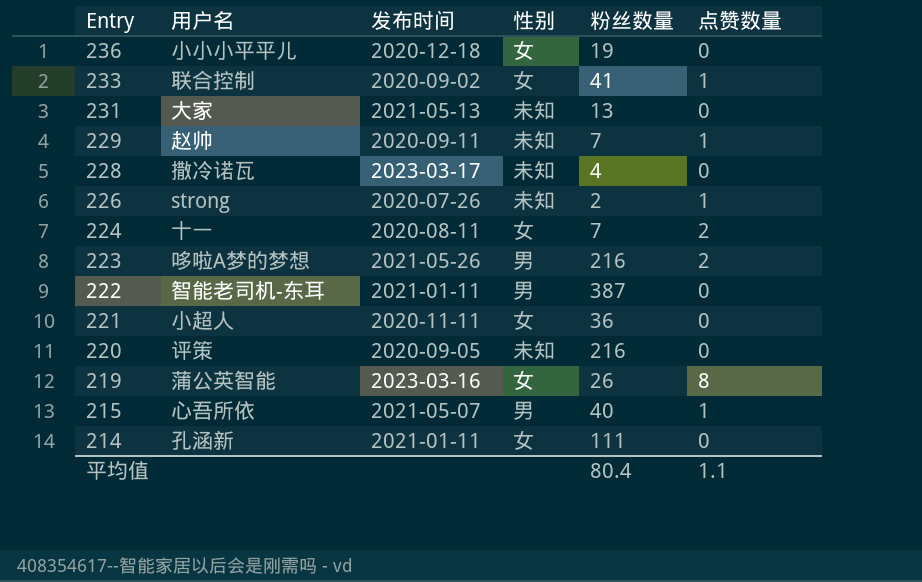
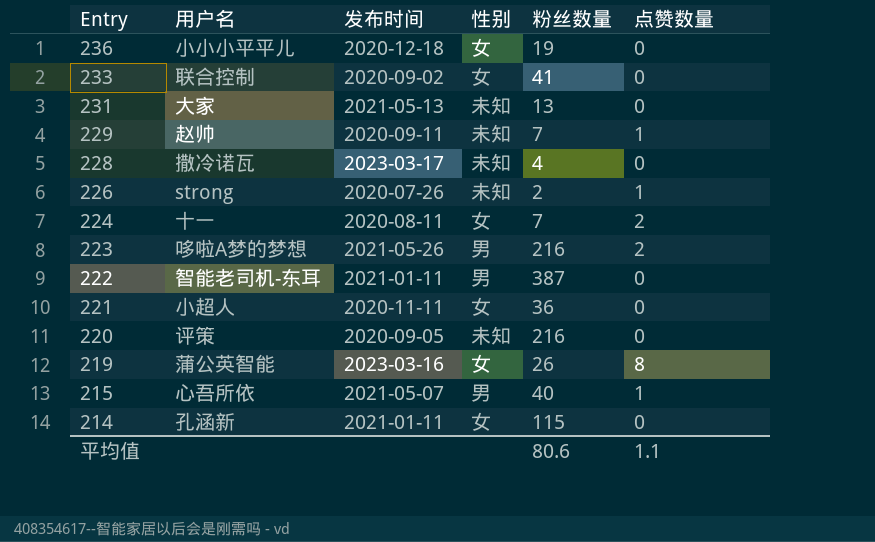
233 | 点赞数量: 1 -> 0
214 | 粉丝数量: 111 -> 115
平均值 | 粉丝数量: 80.4 -> 80.6

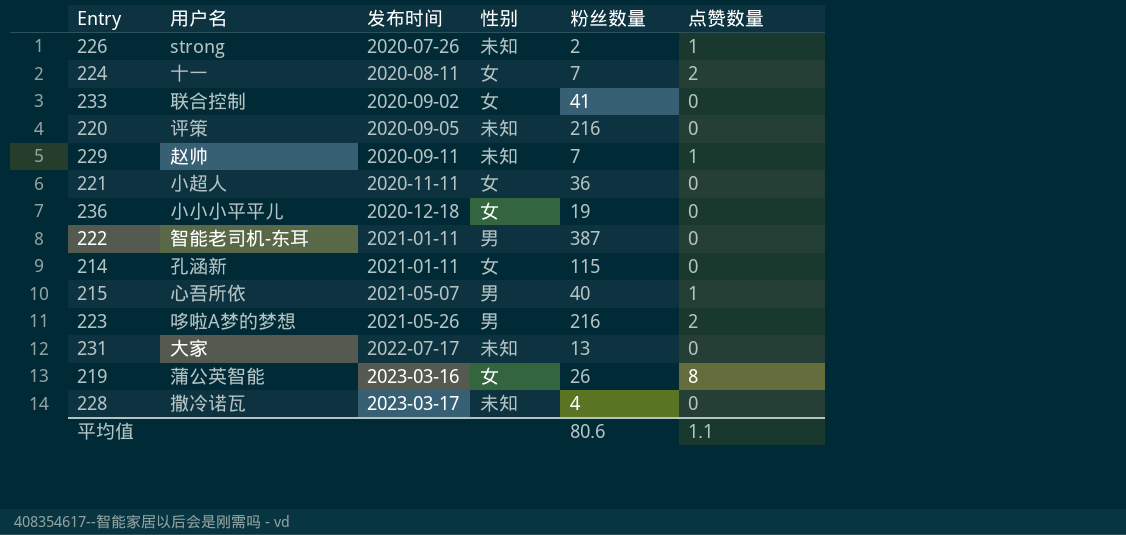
row order: Entry descending -> 发布时间 ascending
231 | 发布时间: 2021-05-13 -> 2022-07-17

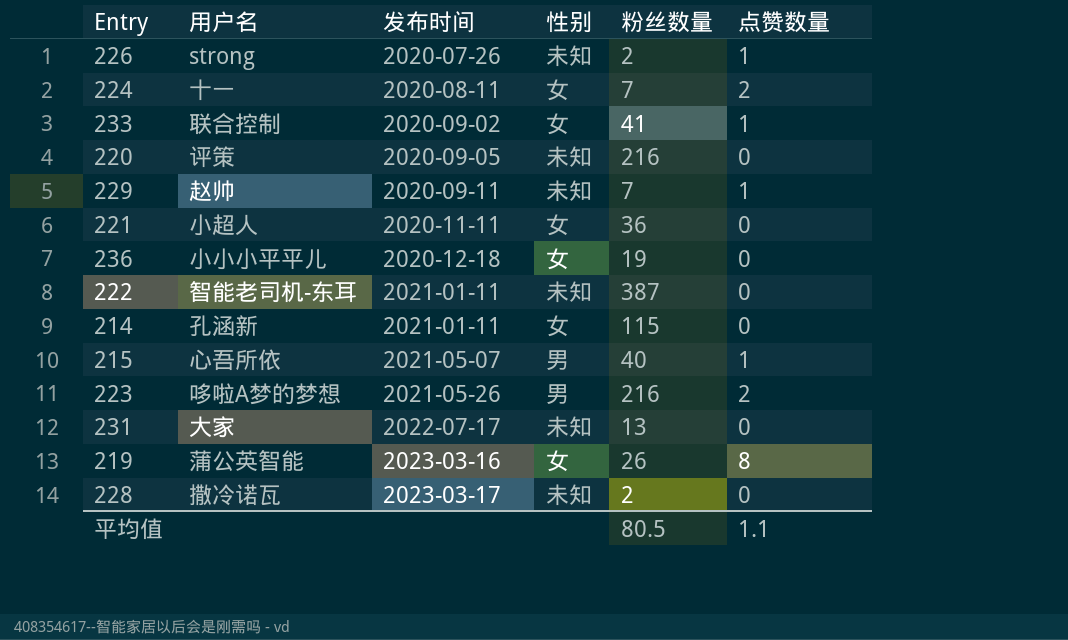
233 | 点赞数量: 0 -> 1
222 | 性别: 男 -> 未知
228 | 粉丝数量: 4 -> 2
平均值 | 粉丝数量: 80.6 -> 80.5

